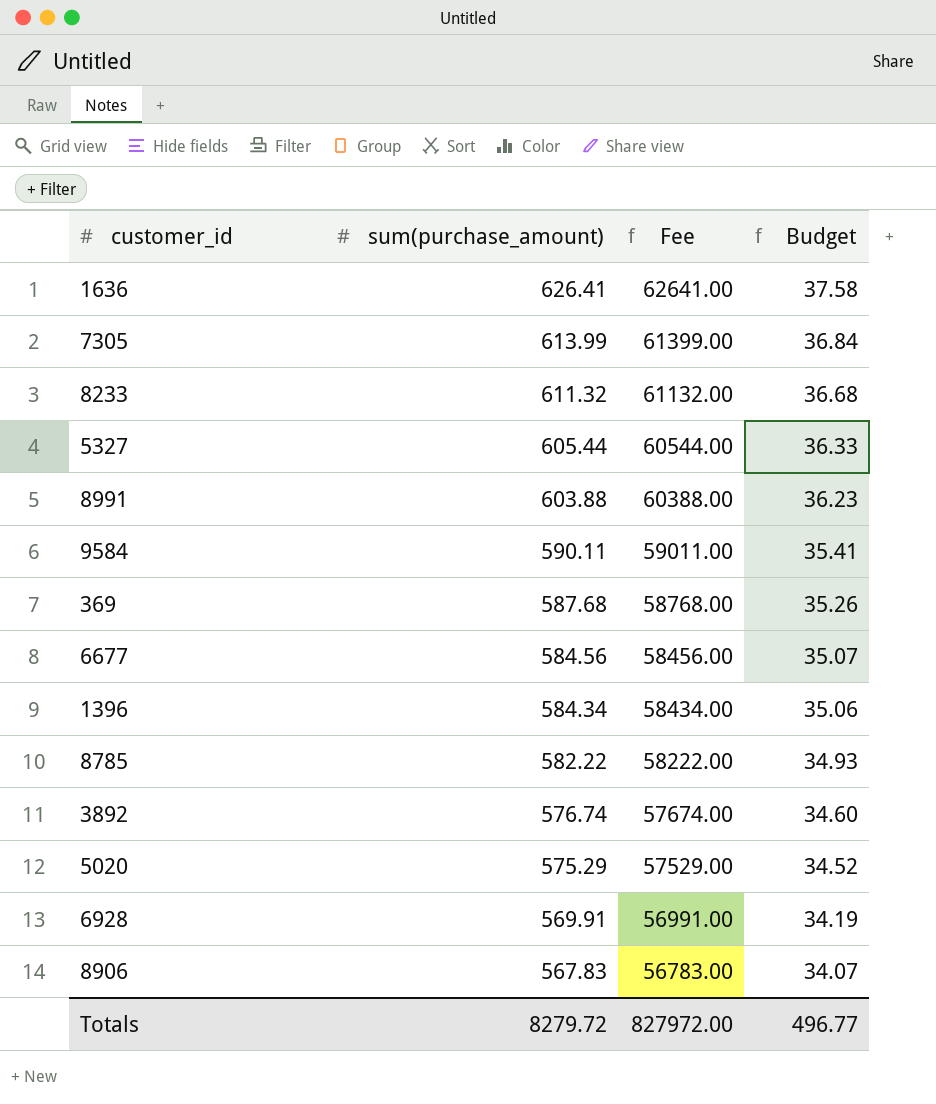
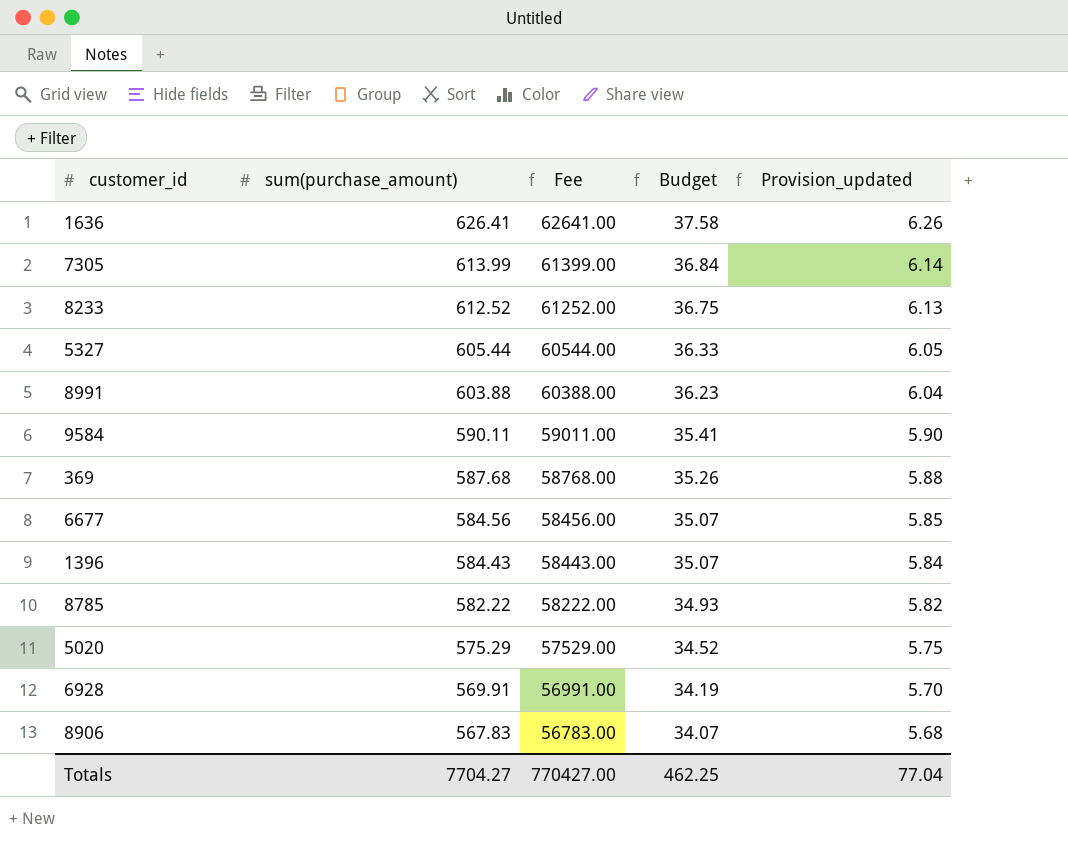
column Provision_updated | formula: none -> [sum(purchase_amount)] * 0.01
row 3892: 576.74 | 57674.00 | 34.60 -> none
8233 | sum(purchase_amount): 611.32 -> 612.52
8233 | Fee: 61132.00 -> 61252.00
8233 | Budget: 36.68 -> 36.75
1396 | sum(purchase_amount): 584.34 -> 584.43
1396 | Fee: 58434.00 -> 58443.00
1396 | Budget: 35.06 -> 35.07
Totals | sum(purchase_amount): 8279.72 -> 7704.27
Totals | Fee: 827972.00 -> 770427.00
Totals | Budget: 496.77 -> 462.25

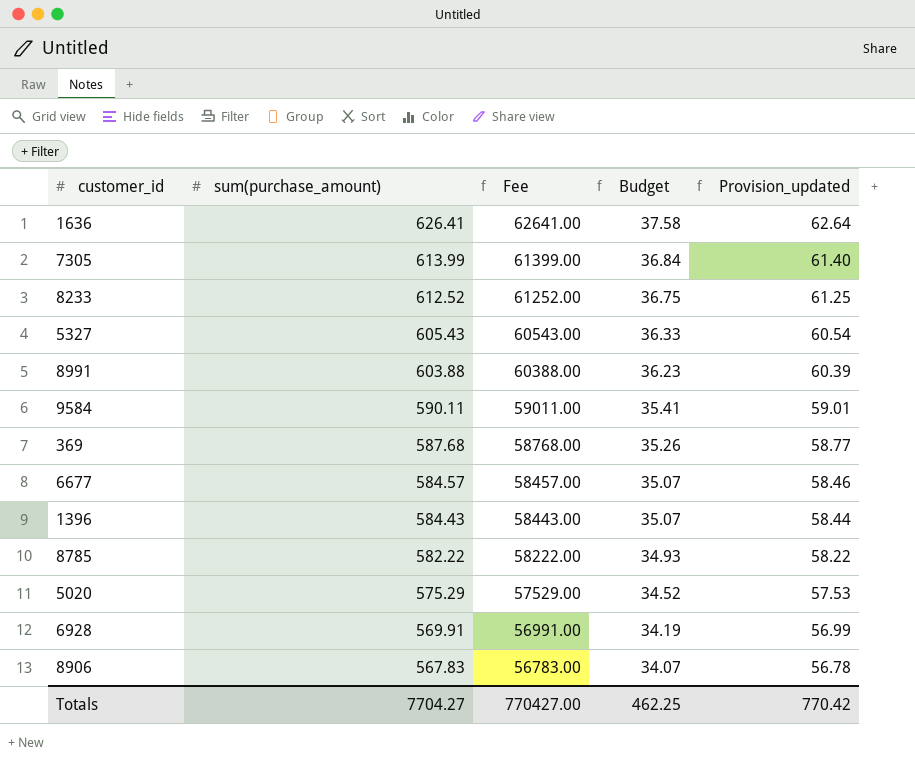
column Provision_updated | formula: [sum(purchase_amount)] * 0.01 -> [sum(purchase_amount)] * 0.1
5327 | sum(purchase_amount): 605.44 -> 605.43
5327 | Fee: 60544.00 -> 60543.00
6677 | sum(purchase_amount): 584.56 -> 584.57
6677 | Fee: 58456.00 -> 58457.00
Totals | Provision_updated: 77.04 -> 770.42

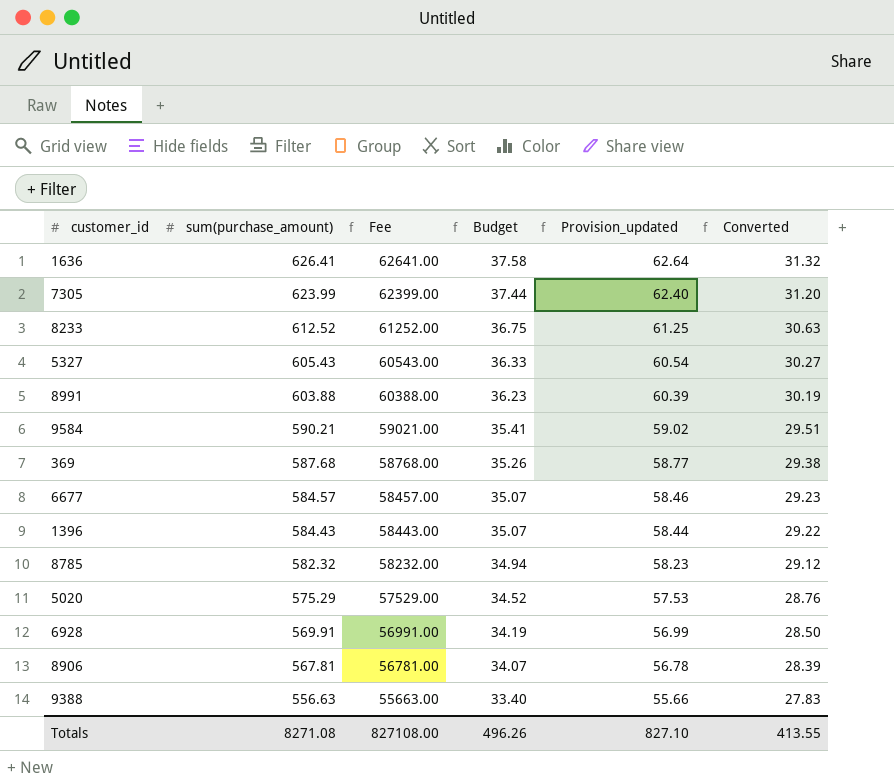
column Converted | formula: none -> [sum(purchase_amount)] * 0.05
7305 | sum(purchase_amount): 613.99 -> 623.99
7305 | Fee: 61399.00 -> 62399.00
7305 | Budget: 36.84 -> 37.44
7305 | Provision_updated: 61.40 -> 62.40
9584 | sum(purchase_amount): 590.11 -> 590.21
9584 | Fee: 59011.00 -> 59021.00
9584 | Provision_updated: 59.01 -> 59.02
8785 | sum(purchase_amount): 582.22 -> 582.32
8785 | Fee: 58222.00 -> 58232.00
8785 | Budget: 34.93 -> 34.94
8785 | Provision_updated: 58.22 -> 58.23
8906 | sum(purchase_amount): 567.83 -> 567.81
8906 | Fee: 56783.00 -> 56781.00
row 9388: none -> 556.63 | 55663.00 | 33.40 | 55.66 | 27.83
Totals | sum(purchase_amount): 7704.27 -> 8271.08
Totals | Fee: 770427.00 -> 827108.00
Totals | Budget: 462.25 -> 496.26
Totals | Provision_updated: 770.42 -> 827.10

